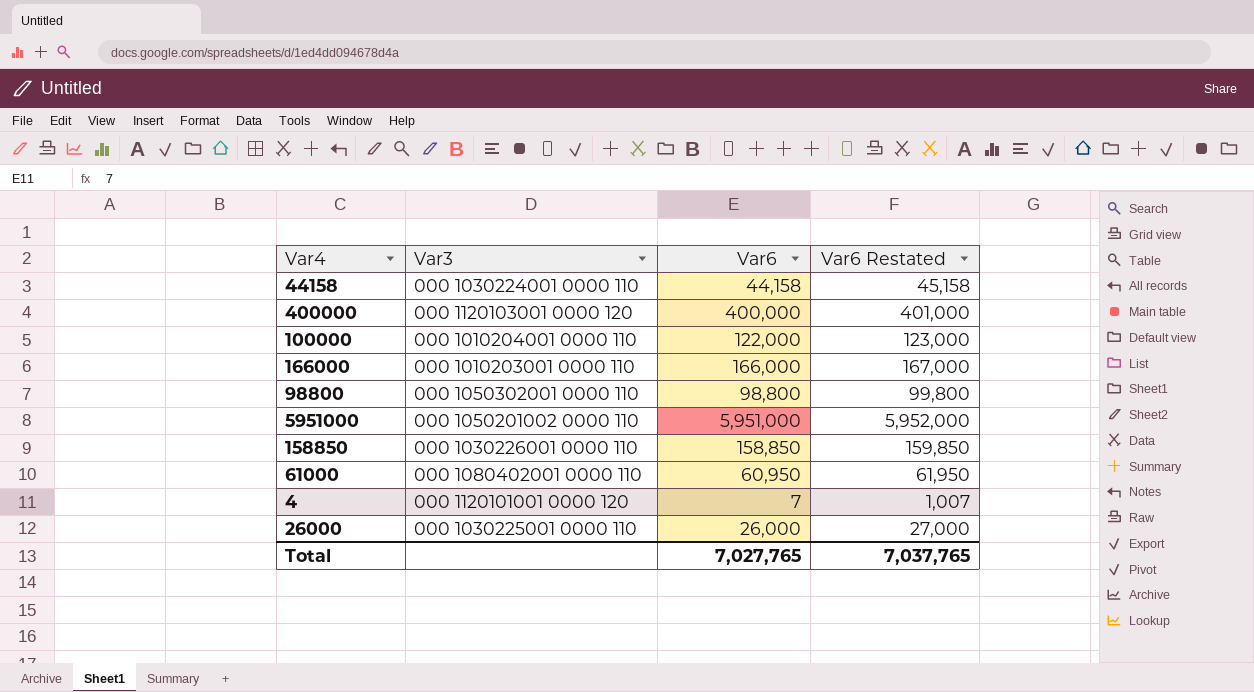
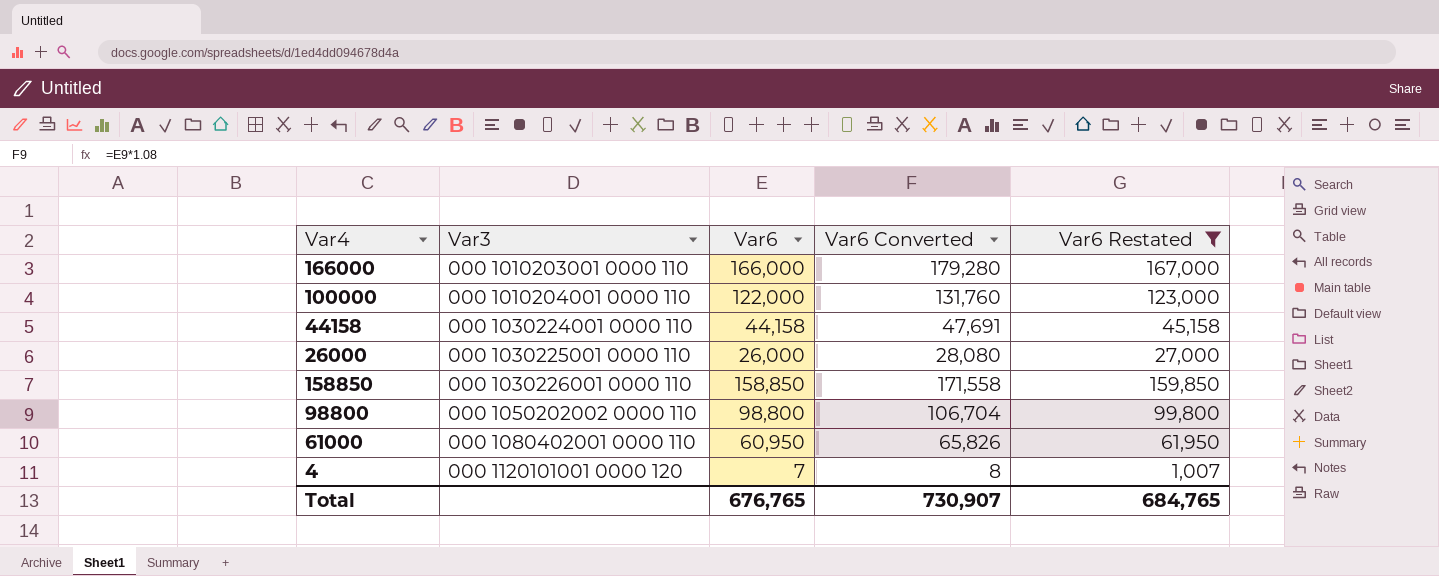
filter: none -> Var6 Restated <= 167,000
row order: none -> Var3 ascending
column Var6 Converted | formula: none -> [Var6] * 1.08
98800 | Var3: 000 1050302001 0000 110 -> 000 1050202002 0000 110
Total | Var6: 7,027,765 -> 676,765
Total | Var6 Restated: 7,037,765 -> 684,765

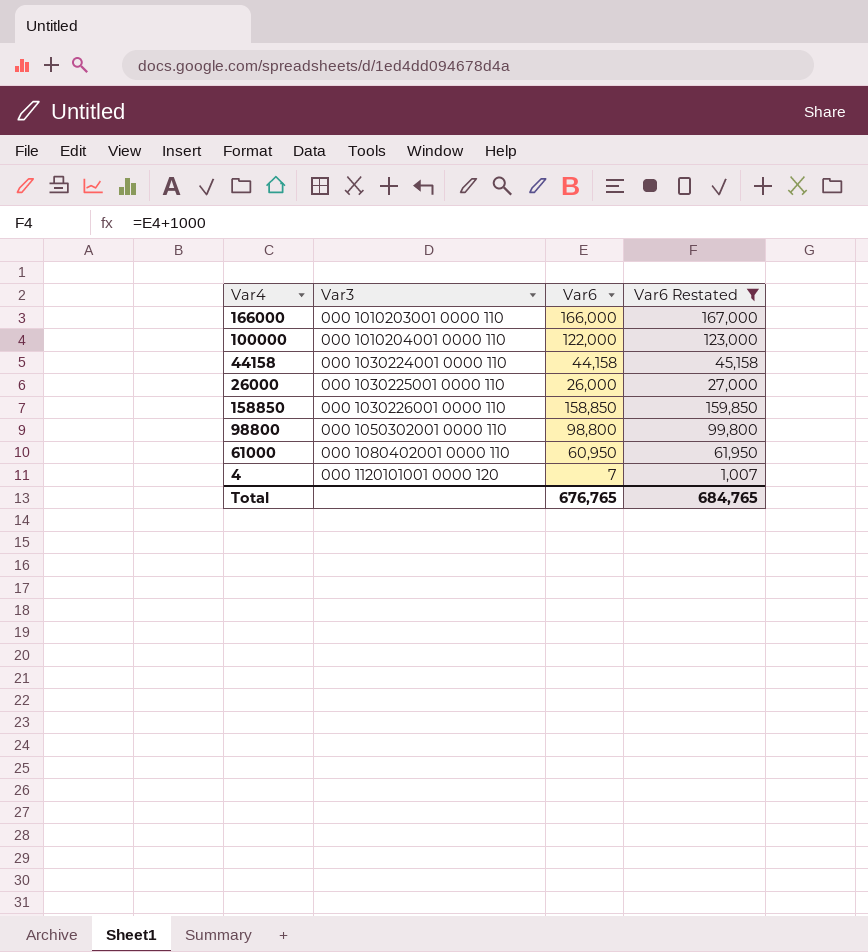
column Var6 Converted | formula: [Var6] * 1.08 -> none
98800 | Var3: 000 1050202002 0000 110 -> 000 1050302001 0000 110

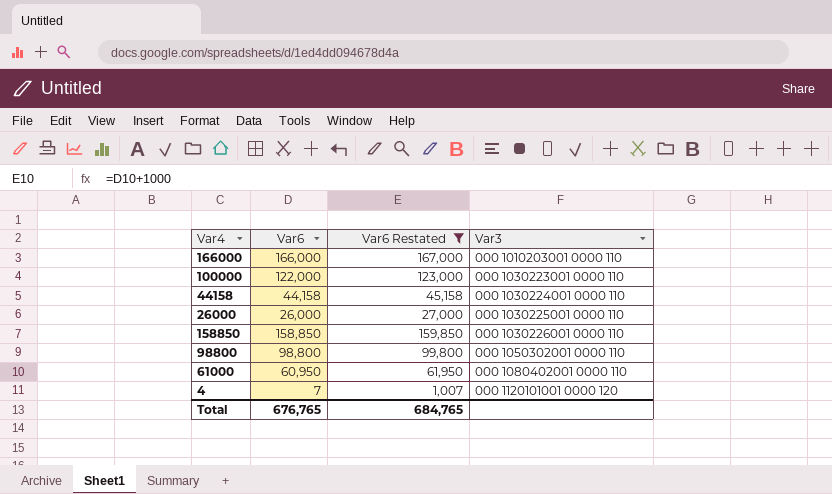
column Var3 | position: 2 -> 4
100000 | Var3: 000 1010204001 0000 110 -> 000 1030223001 0000 110

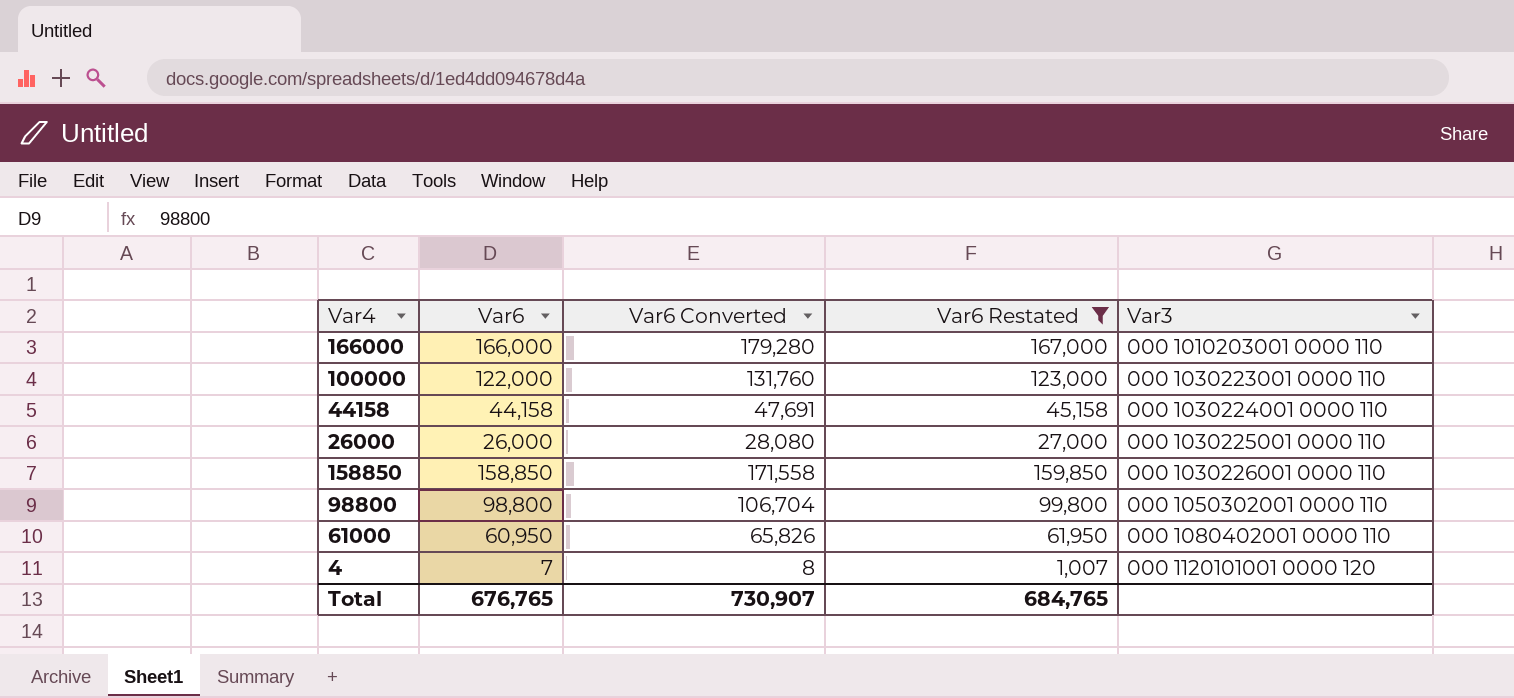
column Var6 Converted | formula: none -> [Var6] * 1.08

